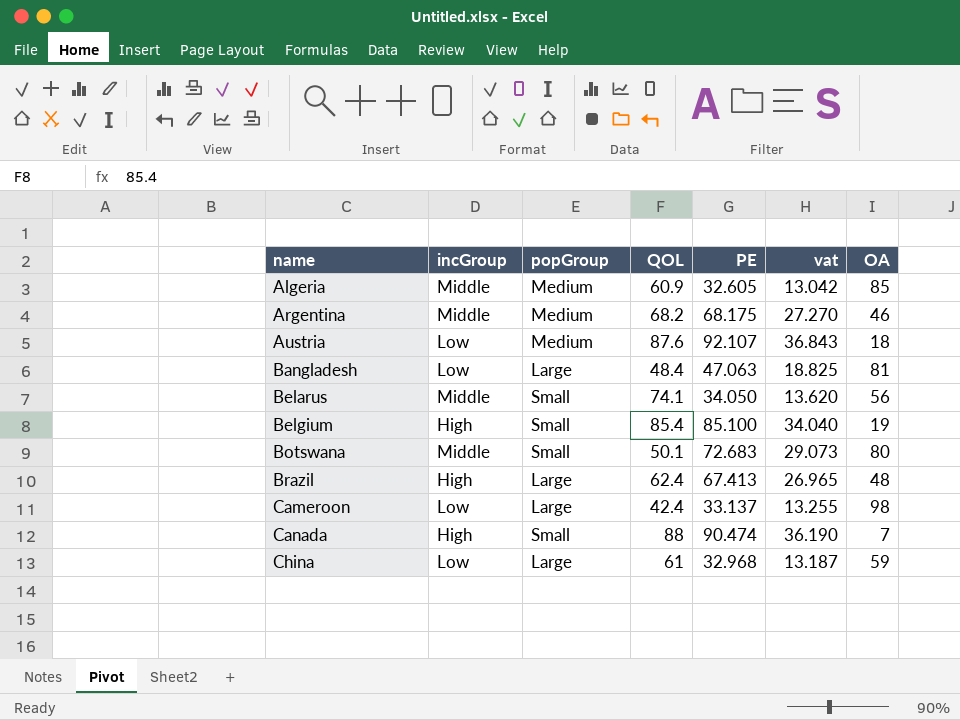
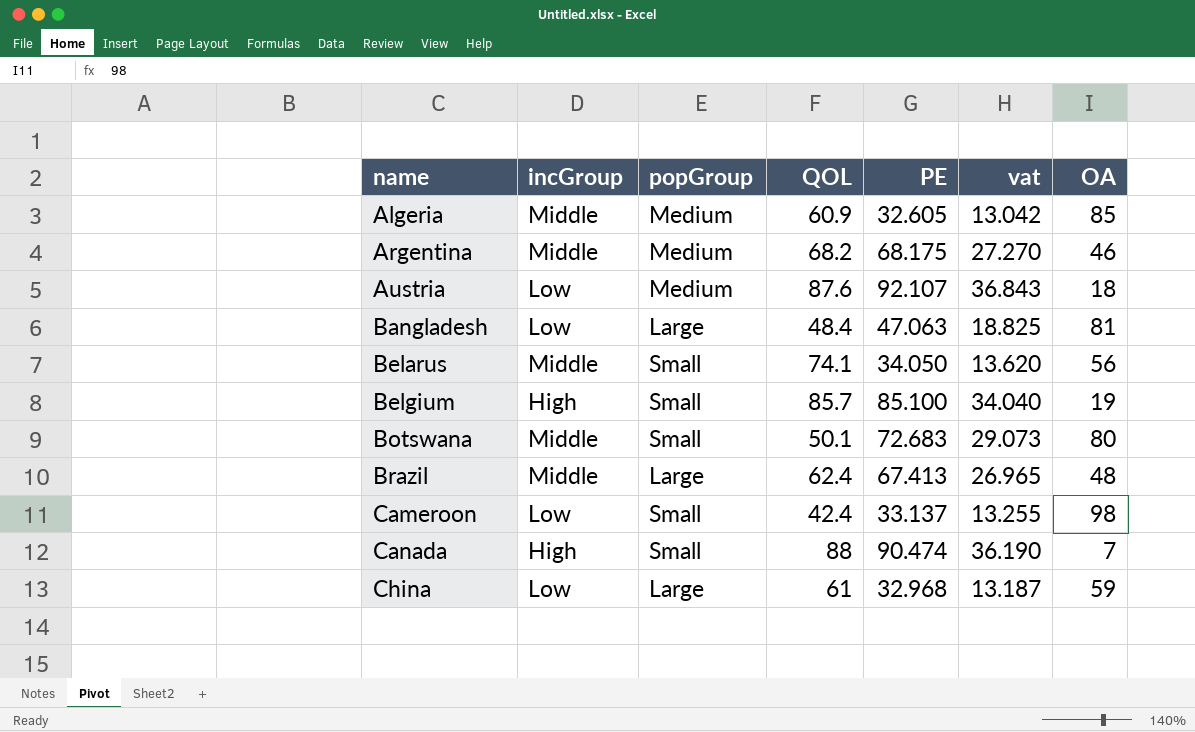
Belgium | QOL: 85.4 -> 85.7
Brazil | incGroup: High -> Middle
Cameroon | popGroup: Large -> Small

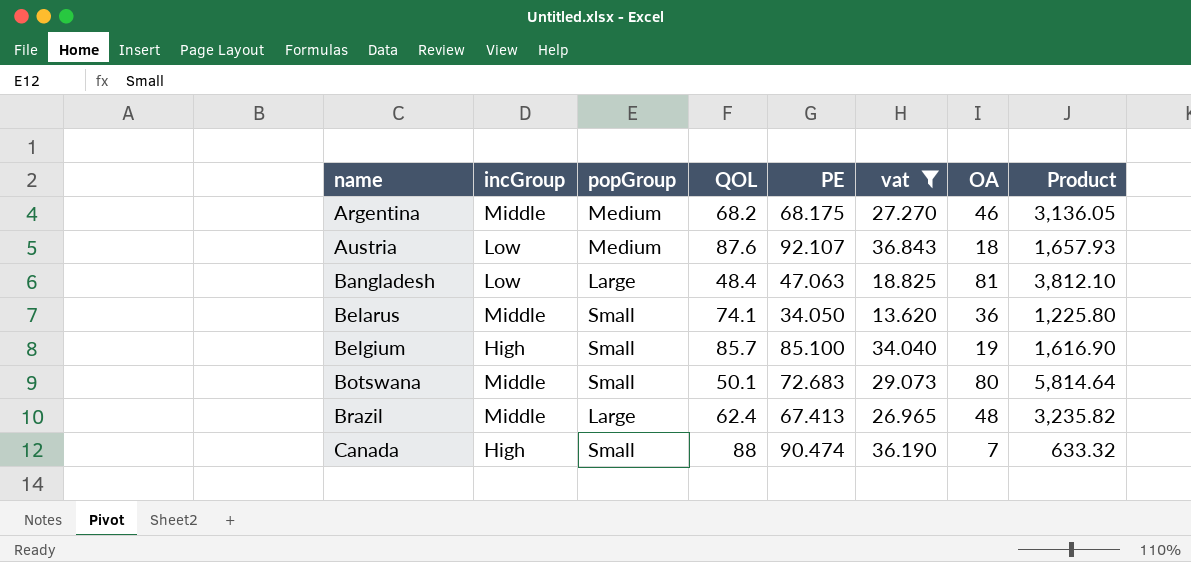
filter: none -> vat >= 13.620
column Product | formula: none -> [PE] * [OA]
Belarus | OA: 56 -> 36

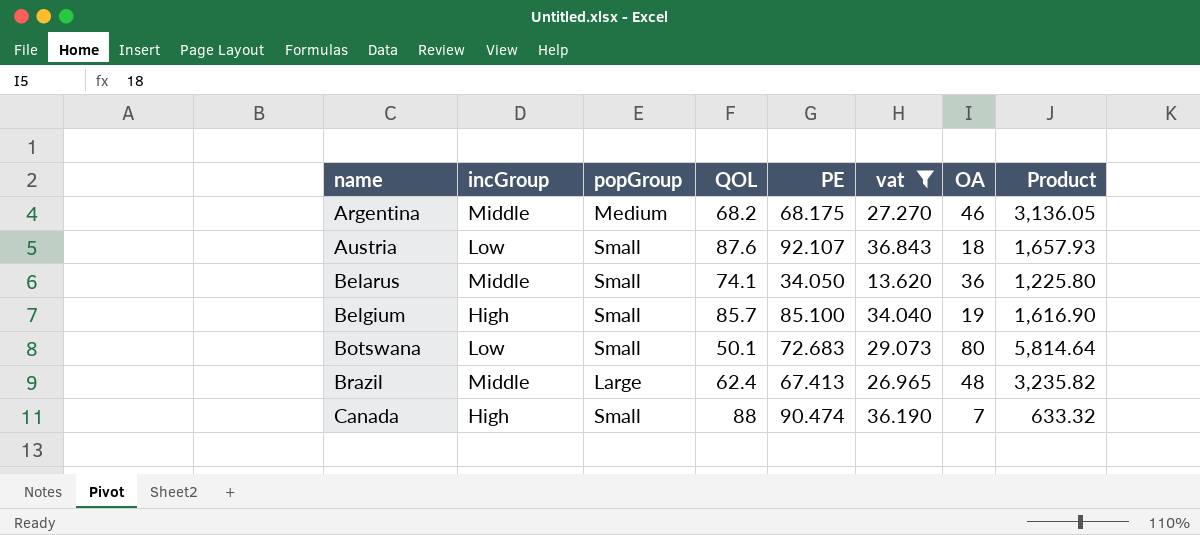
row Bangladesh: Low | Large | 48.4 | 47.063 | 18.825 | 81 | 3,812.10 -> none
Austria | popGroup: Medium -> Small
Botswana | incGroup: Middle -> Low

